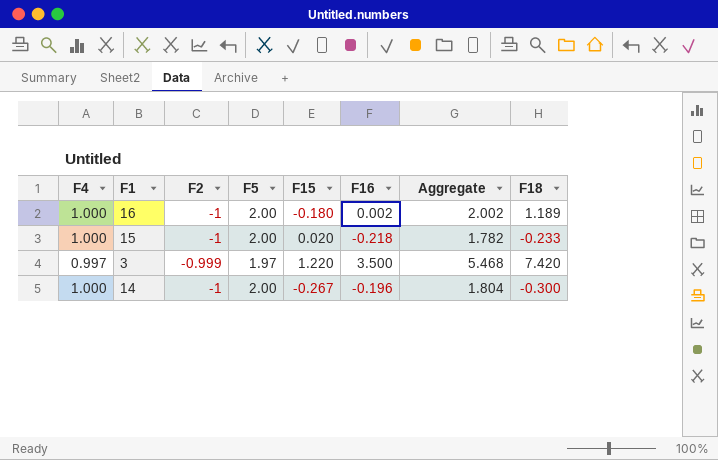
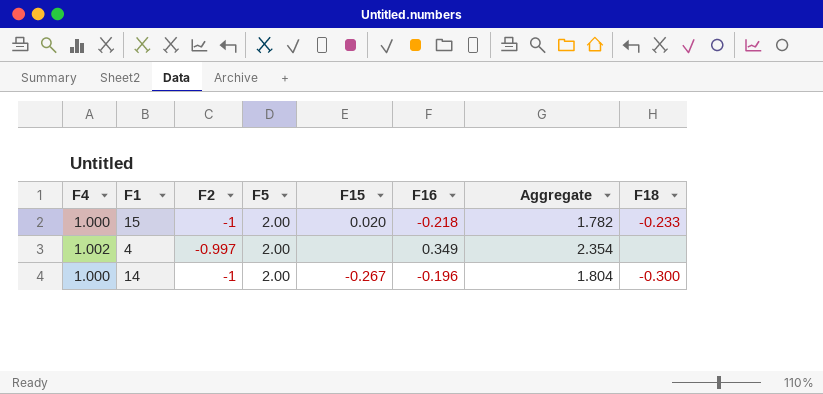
row 16: 1.000 | -1 | 2.00 | -0.180 | 0.002 | 2.002 | 1.189 -> none
row 3: 0.997 | -0.999 | 1.97 | 1.220 | 3.500 | 5.468 | 7.420 -> none
row 4: none -> 1.002 | -0.997 | 2.00 | none | 0.349 | 2.354 | none

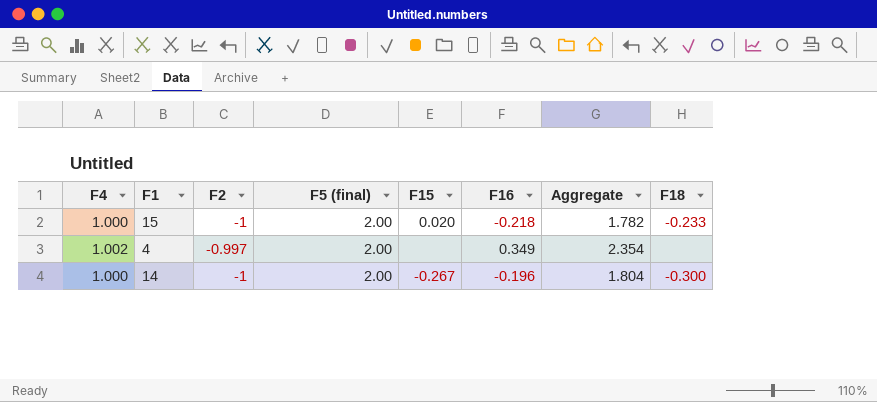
column name: F5 -> F5 (final)

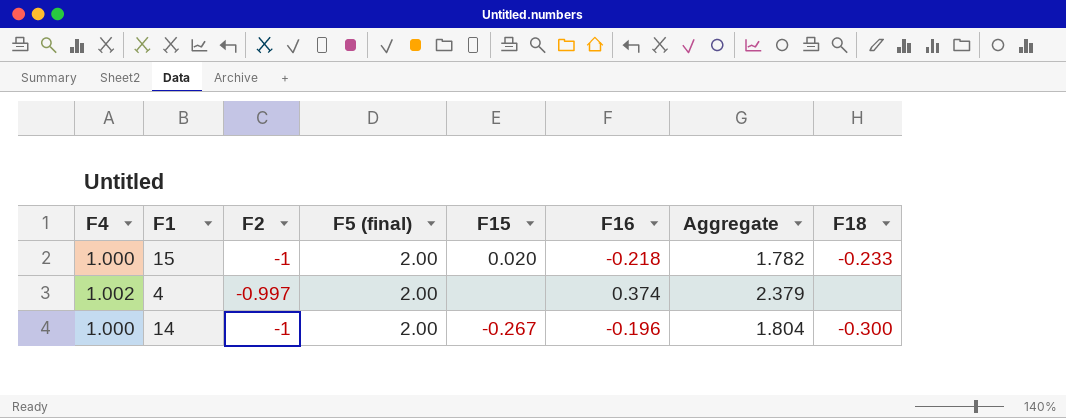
4 | F16: 0.349 -> 0.374
4 | Aggregate: 2.354 -> 2.379

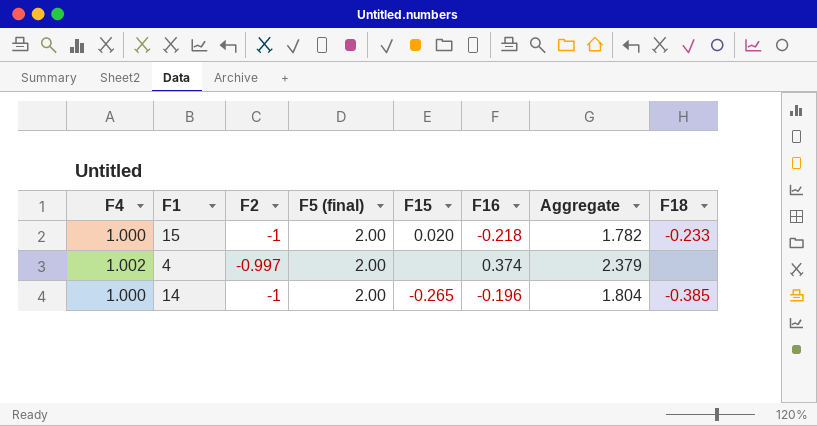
14 | F15: -0.267 -> -0.265
14 | F18: -0.300 -> -0.385

